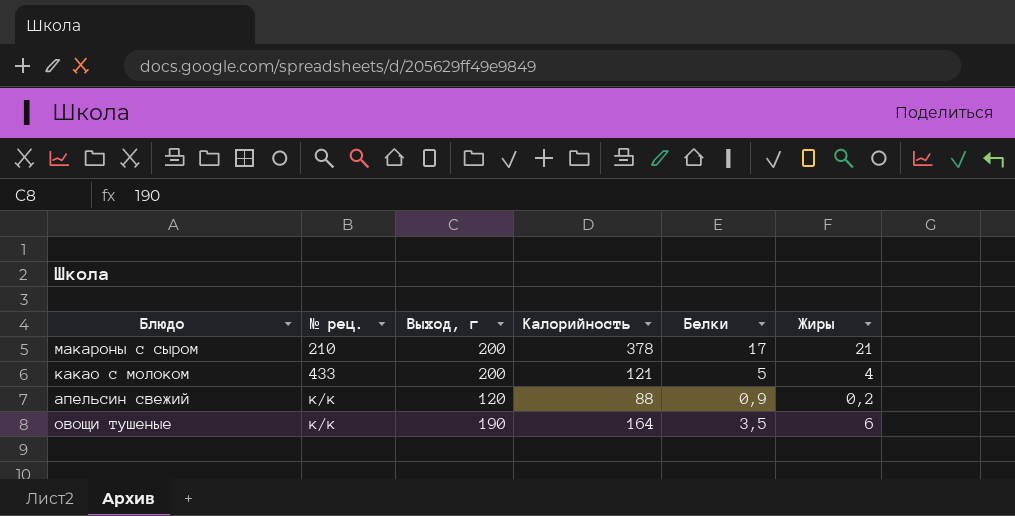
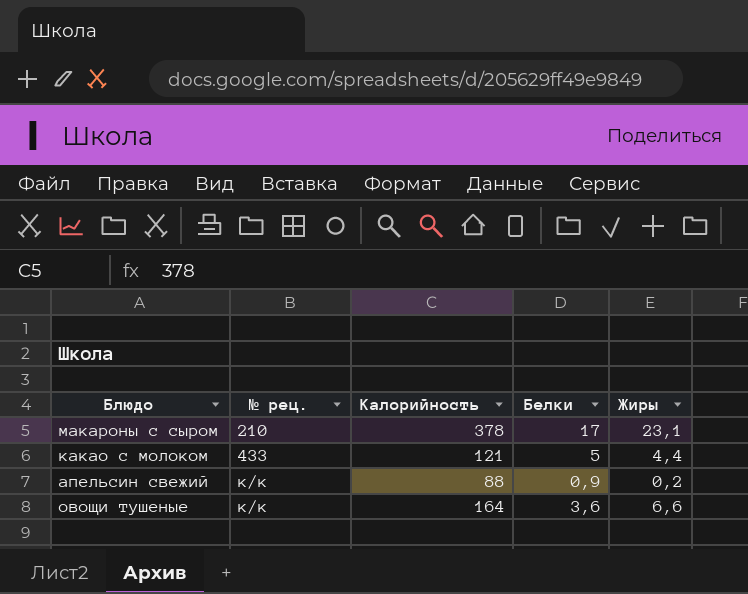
column Выход, г | position: 3 -> none
макароны с сыром | Жиры: 21 -> 23,1
какао с молоком | Жиры: 4 -> 4,4
овощи тушеные | Белки: 3,5 -> 3,6
овощи тушеные | Жиры: 6 -> 6,6

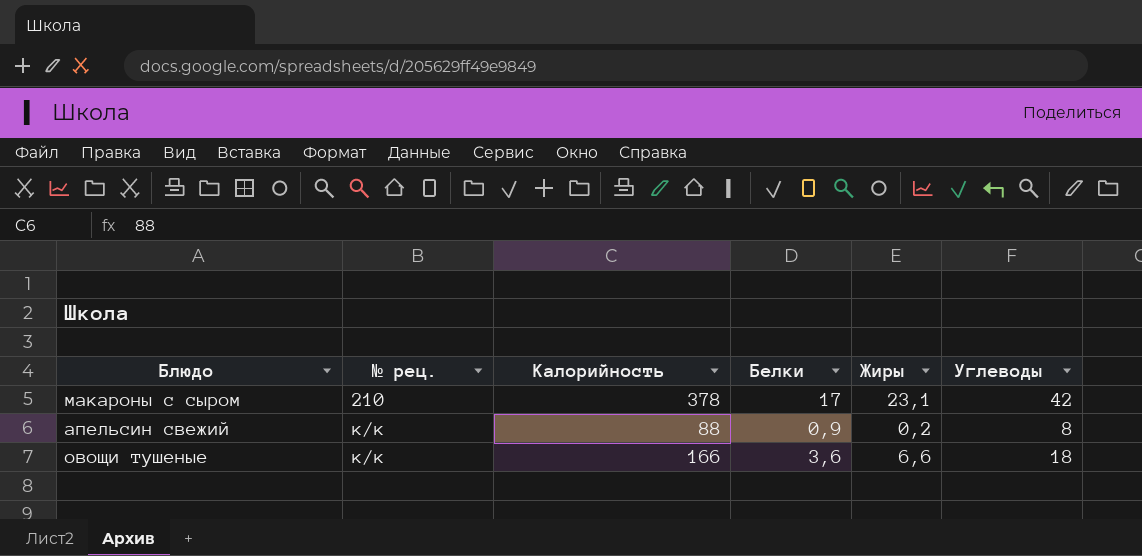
column Углеводы | position: none -> 6
row какао с молоком: 433 | 121 | 5 | 4,4 -> none
овощи тушеные | Калорийность: 164 -> 166

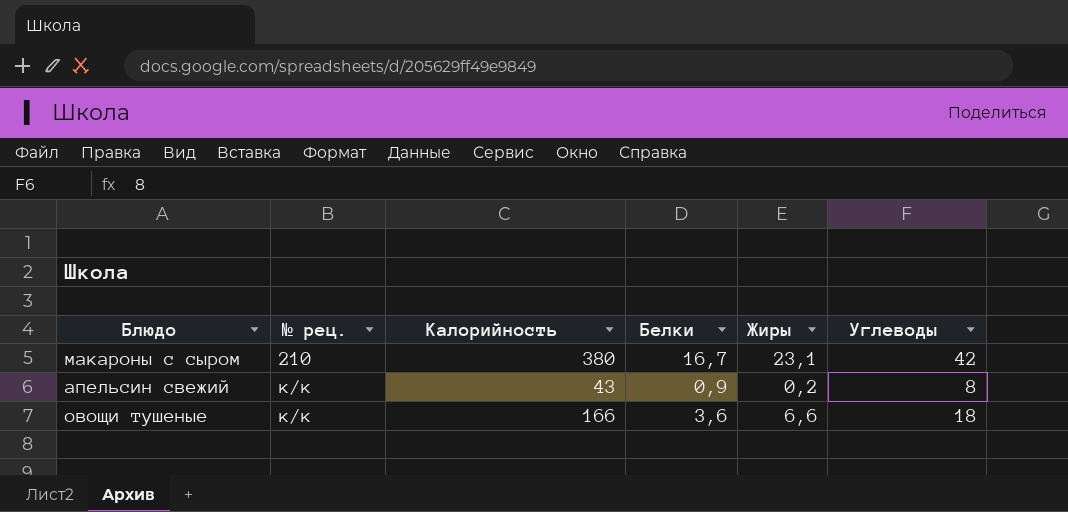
макароны с сыром | Калорийность: 378 -> 380
макароны с сыром | Белки: 17 -> 16,7
апельсин свежий | Калорийность: 88 -> 43

